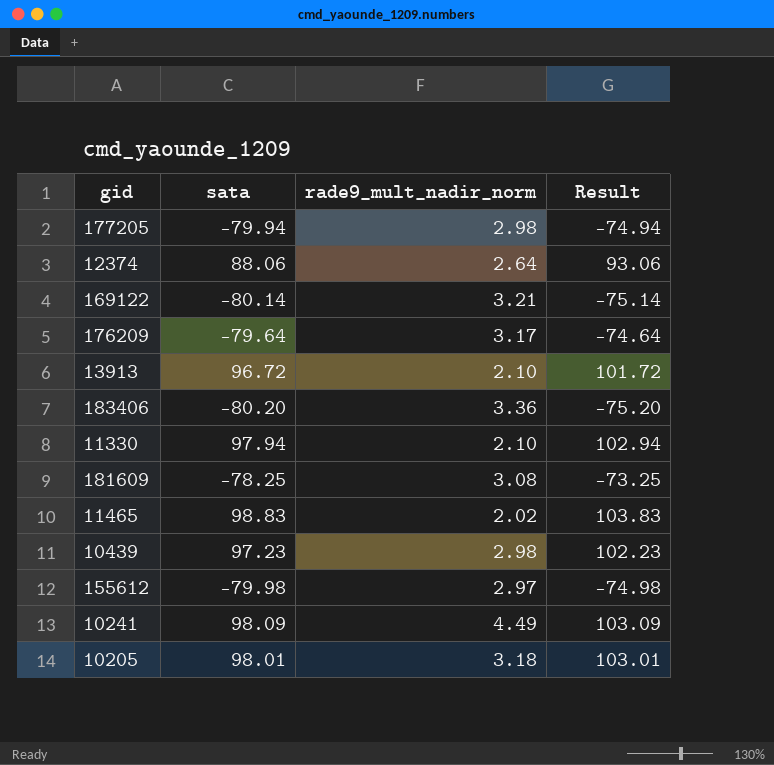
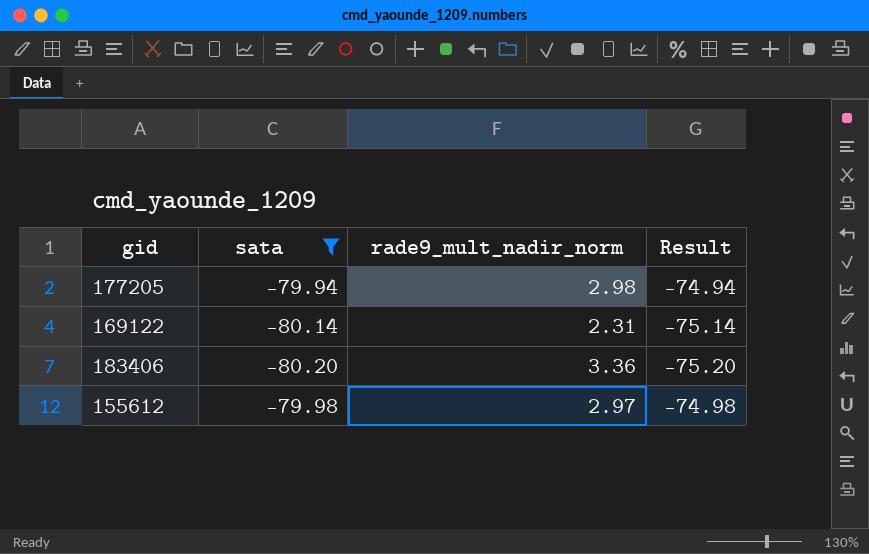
filter: none -> sata <= -79.94
169122 | rade9_mult_nadir_norm: 3.21 -> 2.31

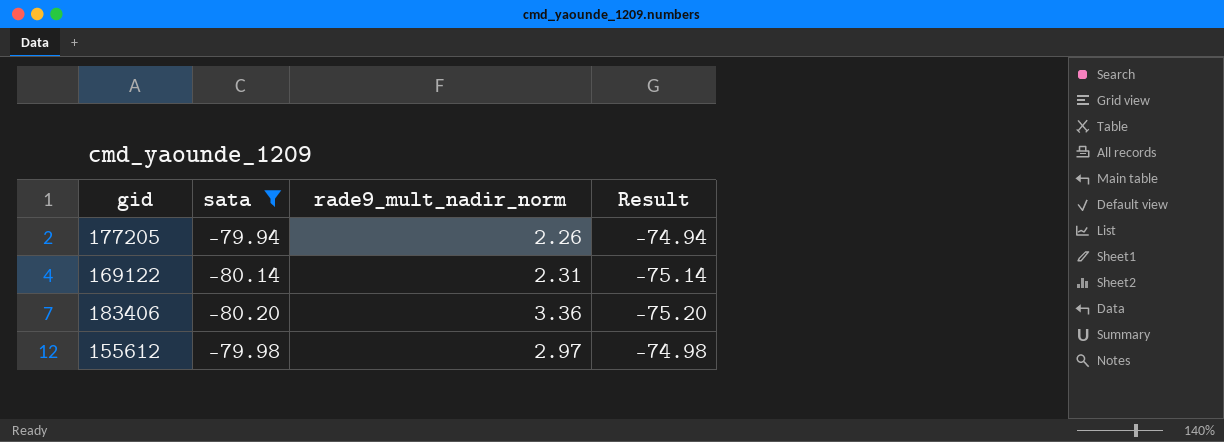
177205 | rade9_mult_nadir_norm: 2.98 -> 2.26

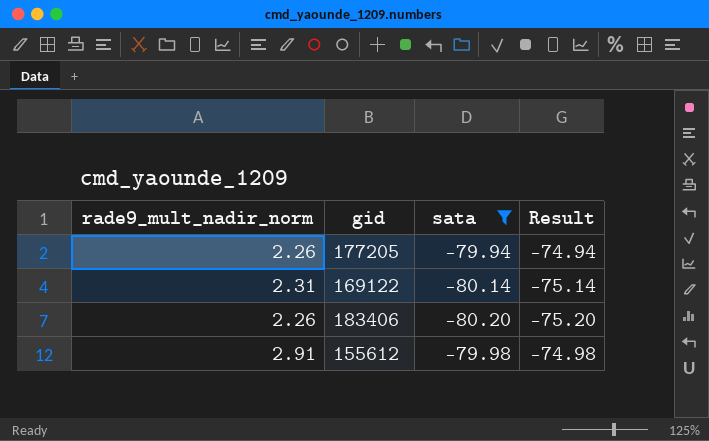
column rade9_mult_nadir_norm | position: 3 -> 1
183406 | rade9_mult_nadir_norm: 3.36 -> 2.26
155612 | rade9_mult_nadir_norm: 2.97 -> 2.91

